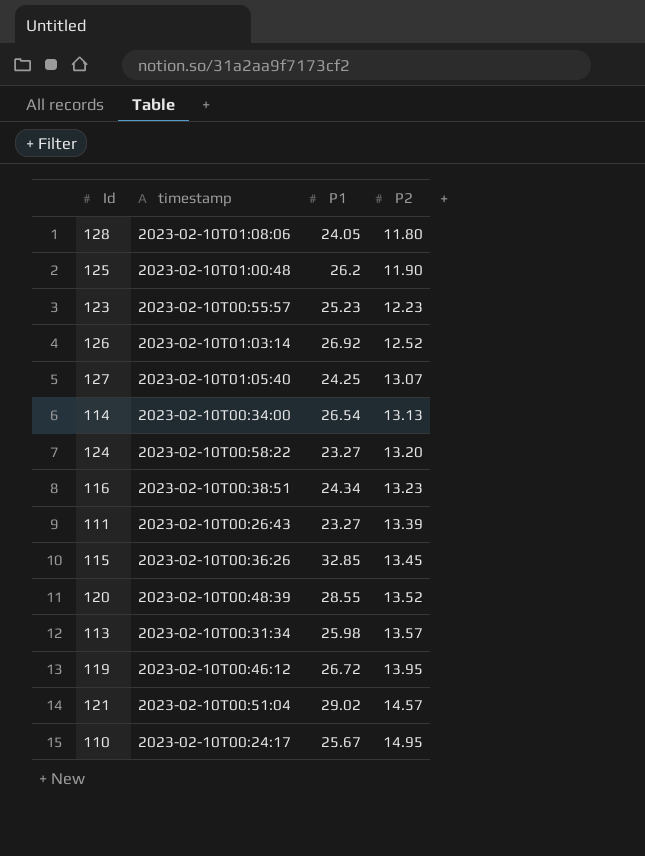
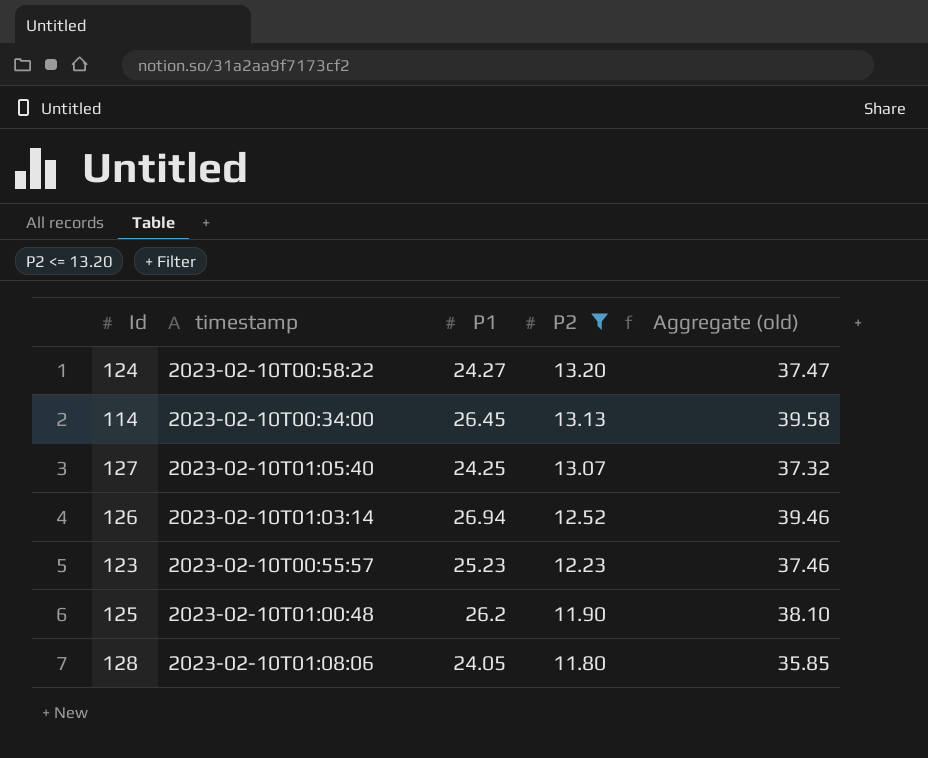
filter: none -> P2 <= 13.20
row order: P2 ascending -> P2 descending
column Aggregate (old) | formula: none -> [P1] + [P2]
124 | P1: 23.27 -> 24.27
114 | P1: 26.54 -> 26.45
126 | P1: 26.92 -> 26.94

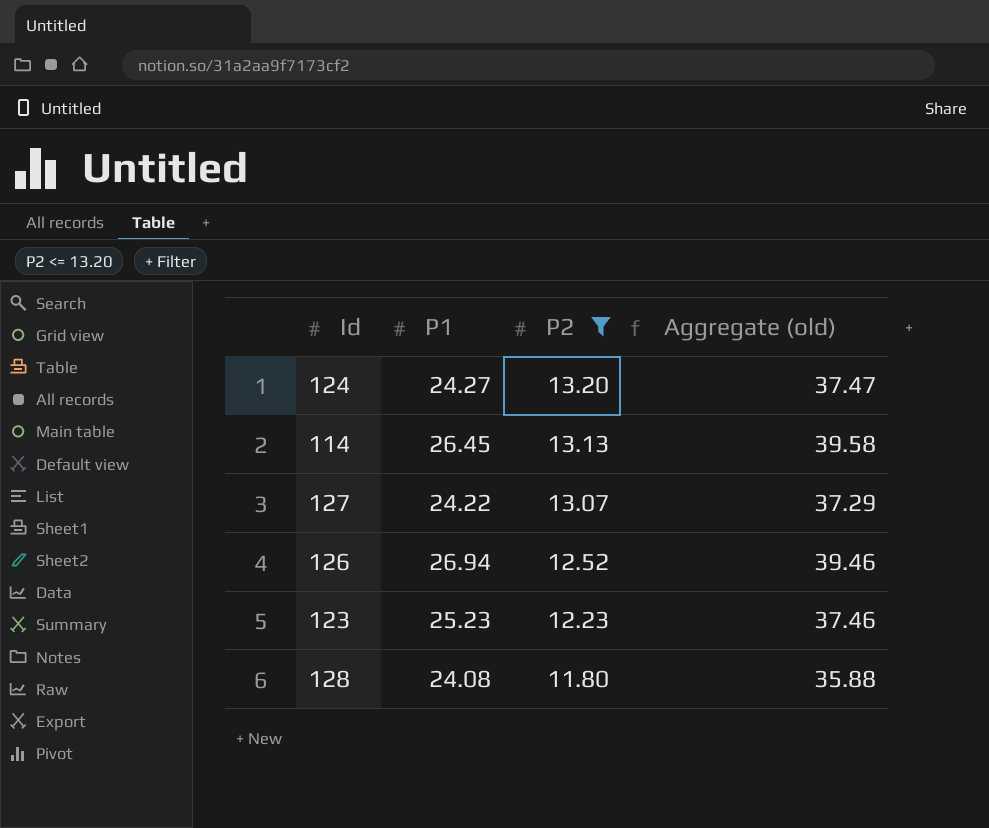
column timestamp | position: 2 -> none
row 125: 2023-02-10T01:00:48 | 26.2 | 11.90 | 38.10 -> none
127 | P1: 24.25 -> 24.22
127 | Aggregate (old): 37.32 -> 37.29
128 | P1: 24.05 -> 24.08
128 | Aggregate (old): 35.85 -> 35.88

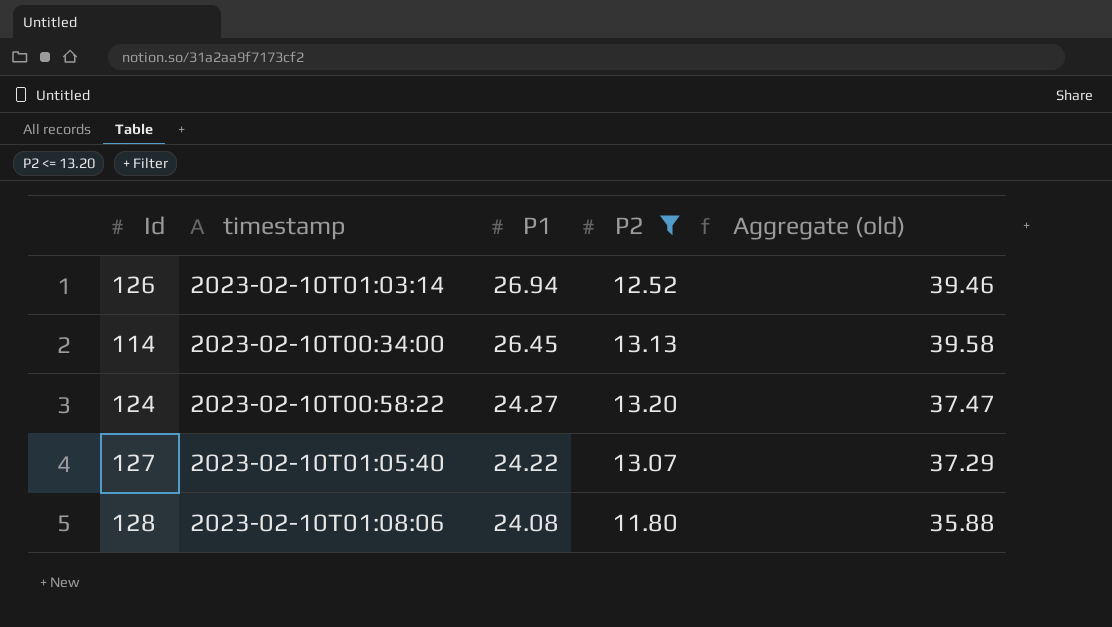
row order: P2 descending -> P1 descending
column timestamp | position: none -> 2
row 123: 25.23 | 12.23 | 37.46 -> none

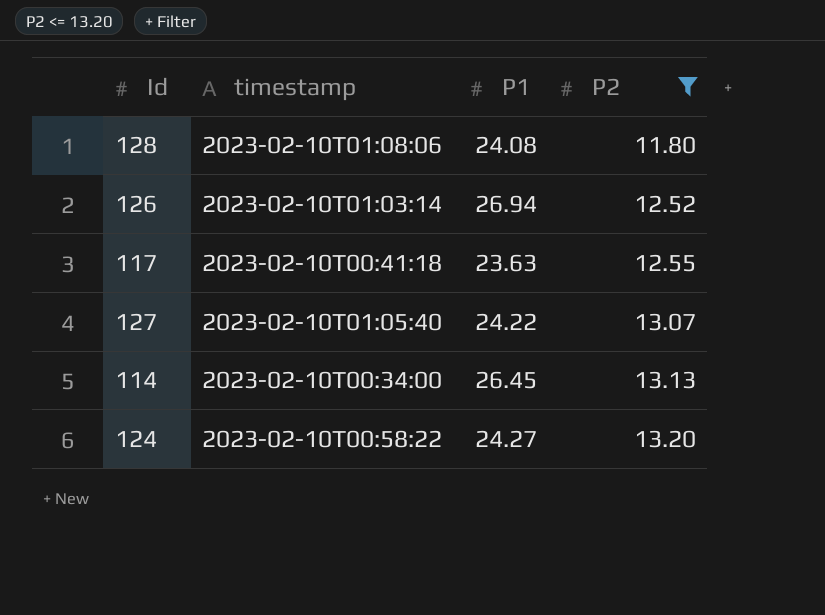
row order: P1 descending -> P2 ascending
column Aggregate (old) | formula: [P1] + [P2] -> none
row 117: none -> 2023-02-10T00:41:18 | 23.63 | 12.55

